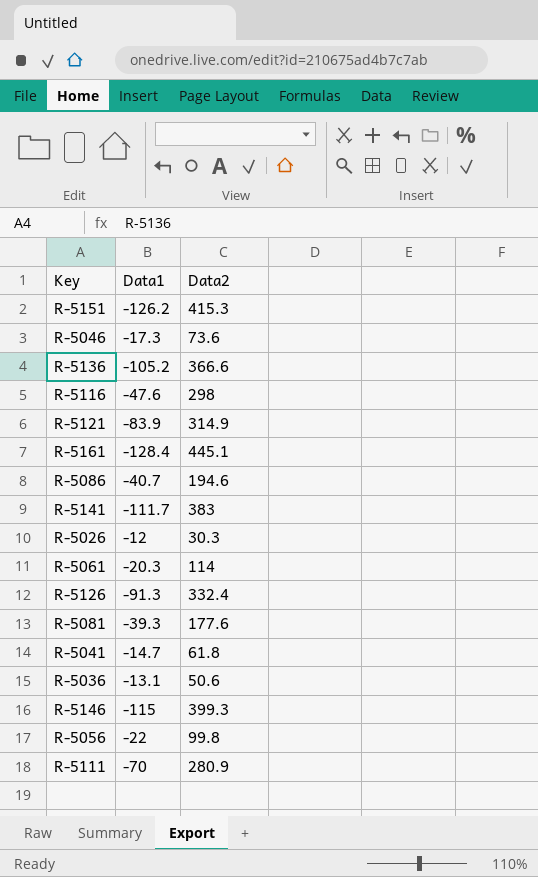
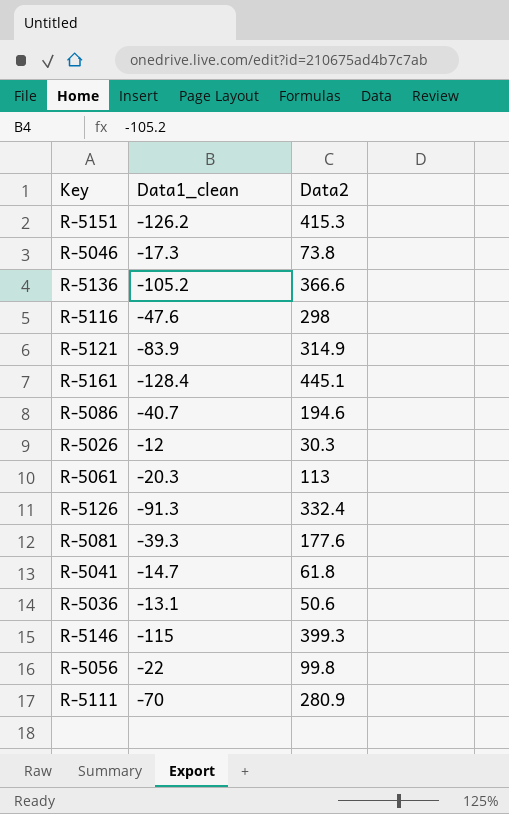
column name: Data1 -> Data1_clean
row R-5141: -111.7 | 383 -> none
R-5046 | Data2: 73.6 -> 73.8
R-5061 | Data2: 114 -> 113

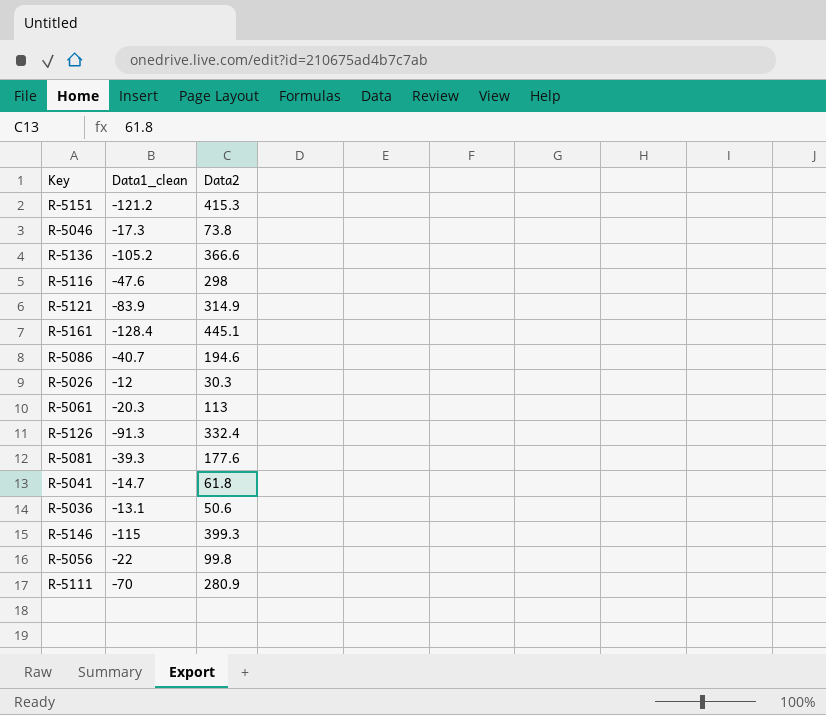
R-5151 | Data1_clean: -126.2 -> -121.2

